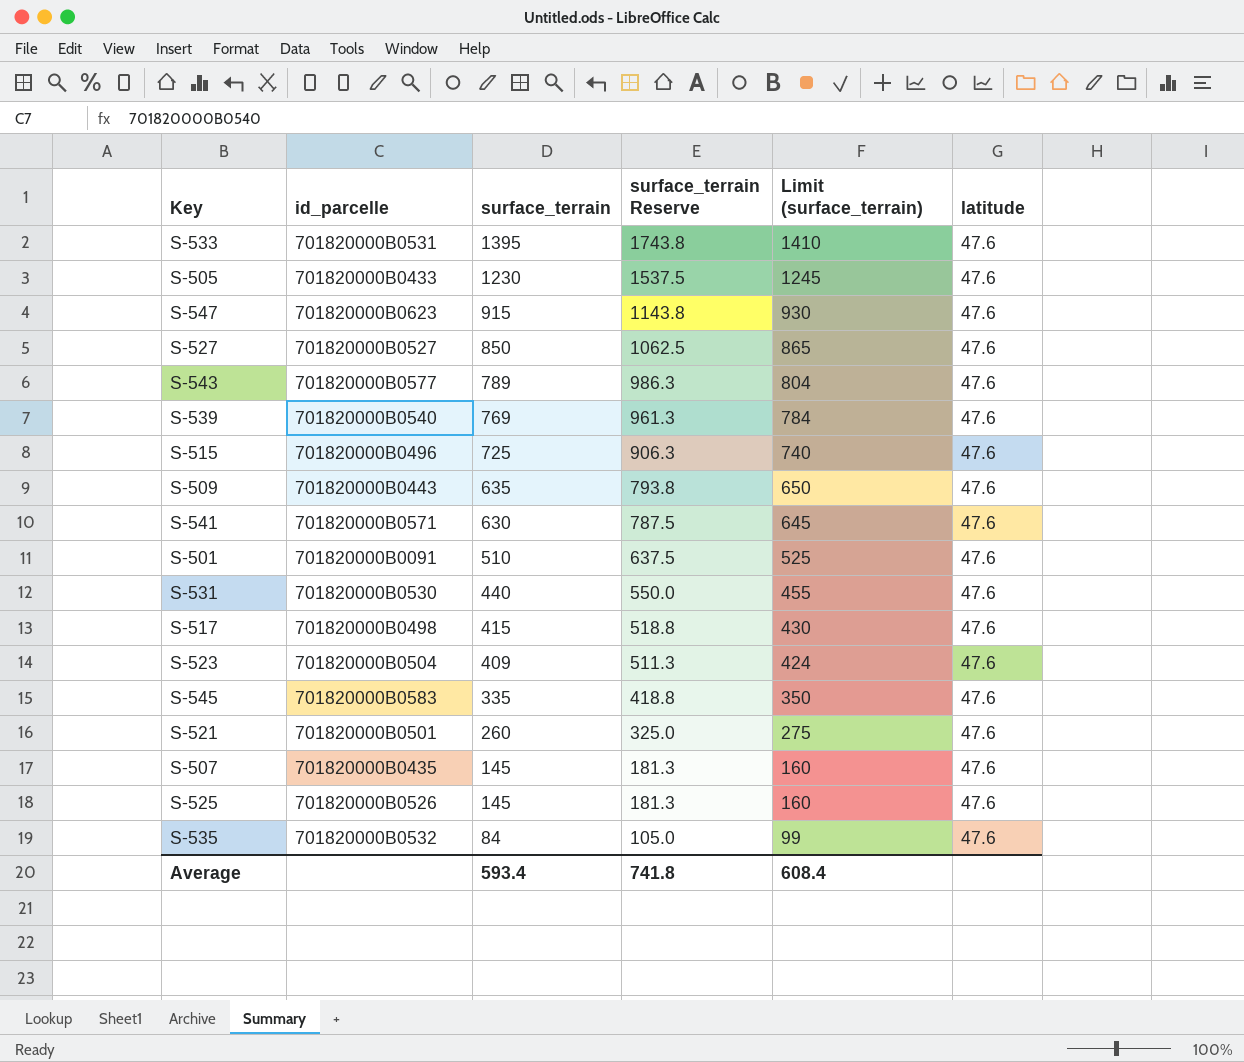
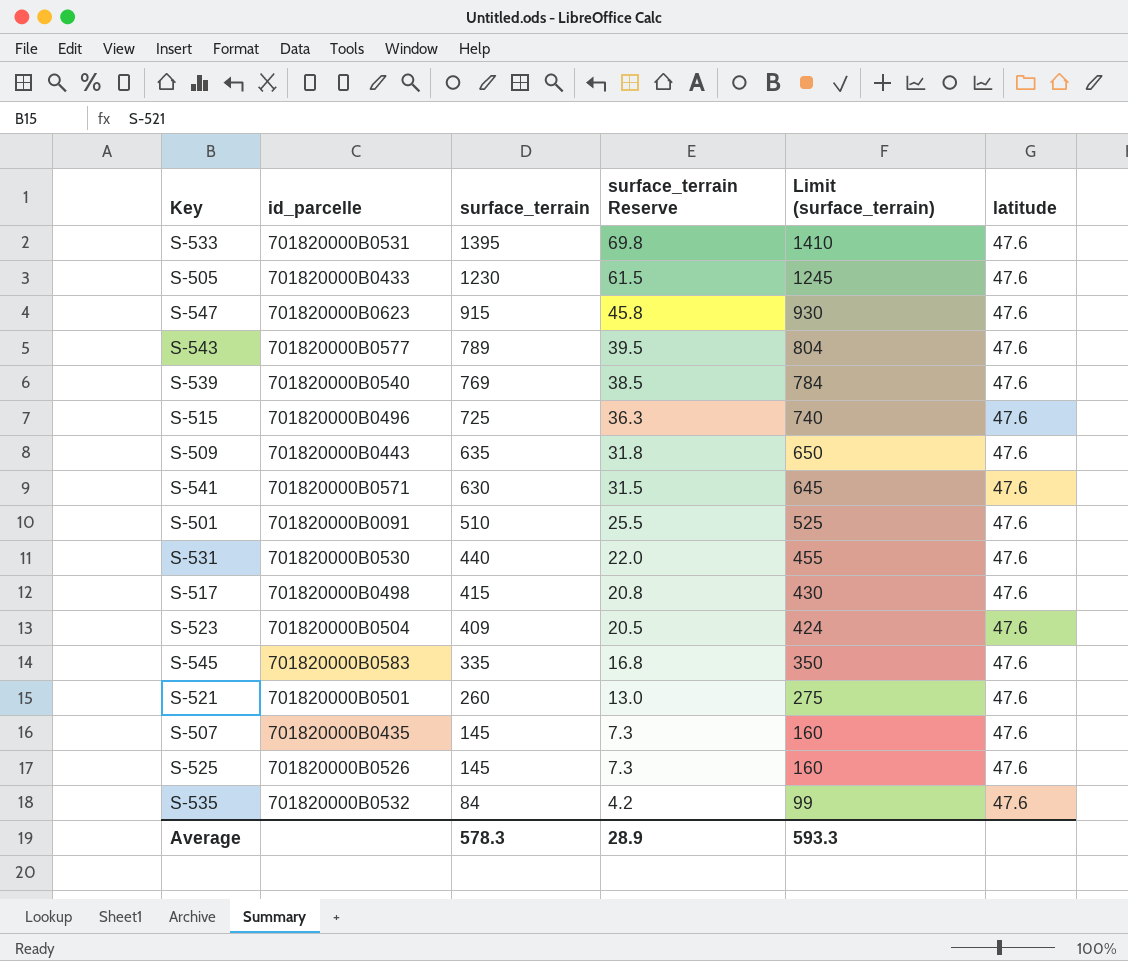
column surface_terrain Reserve | formula: [surface_terrain] * 1.25 -> [surface_terrain] * 0.05
row S-527: 701820000B0527 | 850 | 1062.5 | 865 | 47.6 -> none
Average | surface_terrain: 593.4 -> 578.3
Average | surface_terrain Reserve: 741.8 -> 28.9
Average | Limit (surface_terrain): 608.4 -> 593.3

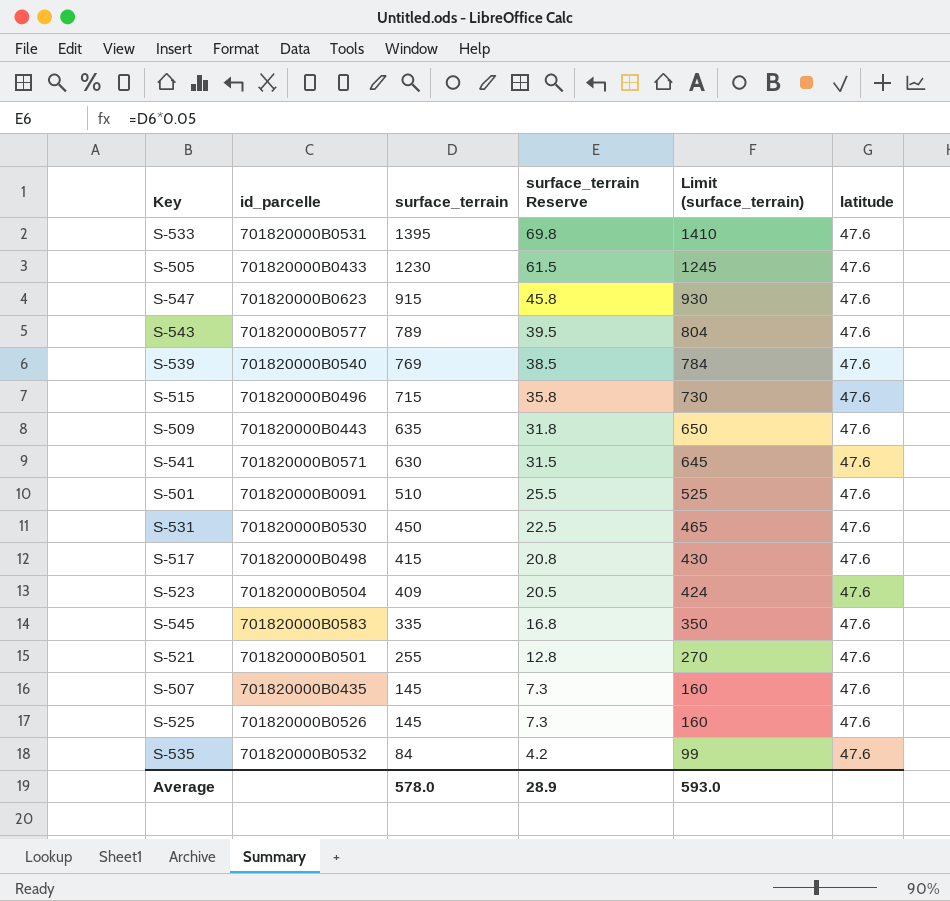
S-515 | surface_terrain: 725 -> 715
S-515 | surface_terrain Reserve: 36.3 -> 35.8
S-515 | Limit (surface_terrain): 740 -> 730
S-531 | surface_terrain: 440 -> 450
S-531 | surface_terrain Reserve: 22.0 -> 22.5
S-531 | Limit (surface_terrain): 455 -> 465
S-521 | surface_terrain: 260 -> 255
S-521 | surface_terrain Reserve: 13.0 -> 12.8
S-521 | Limit (surface_terrain): 275 -> 270
Average | surface_terrain: 578.3 -> 578.0
Average | Limit (surface_terrain): 593.3 -> 593.0

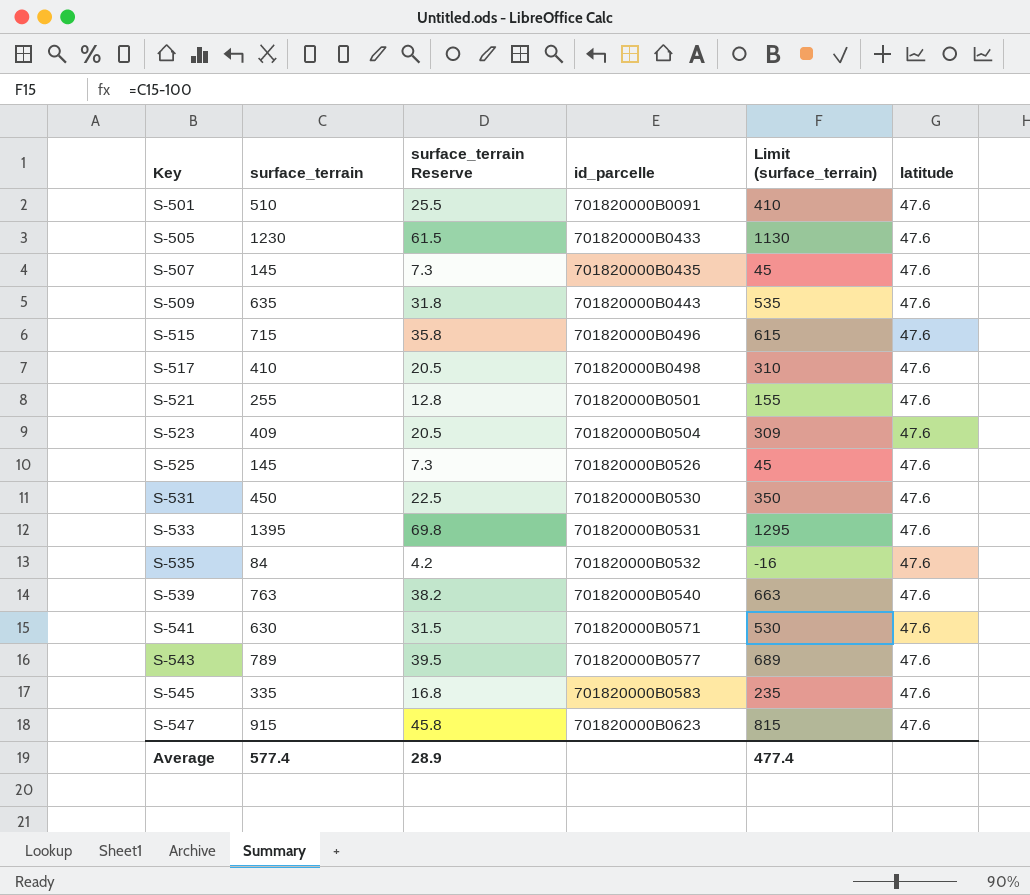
row order: surface_terrain descending -> Key ascending
column id_parcelle | position: 2 -> 4
column Limit (surface_terrain) | formula: [surface_terrain] + 15 -> [surface_terrain] - 100
S-517 | surface_terrain: 415 -> 410
S-517 | surface_terrain Reserve: 20.8 -> 20.5
S-539 | surface_terrain: 769 -> 763
S-539 | surface_terrain Reserve: 38.5 -> 38.2
Average | surface_terrain: 578.0 -> 577.4
Average | Limit (surface_terrain): 593.0 -> 477.4

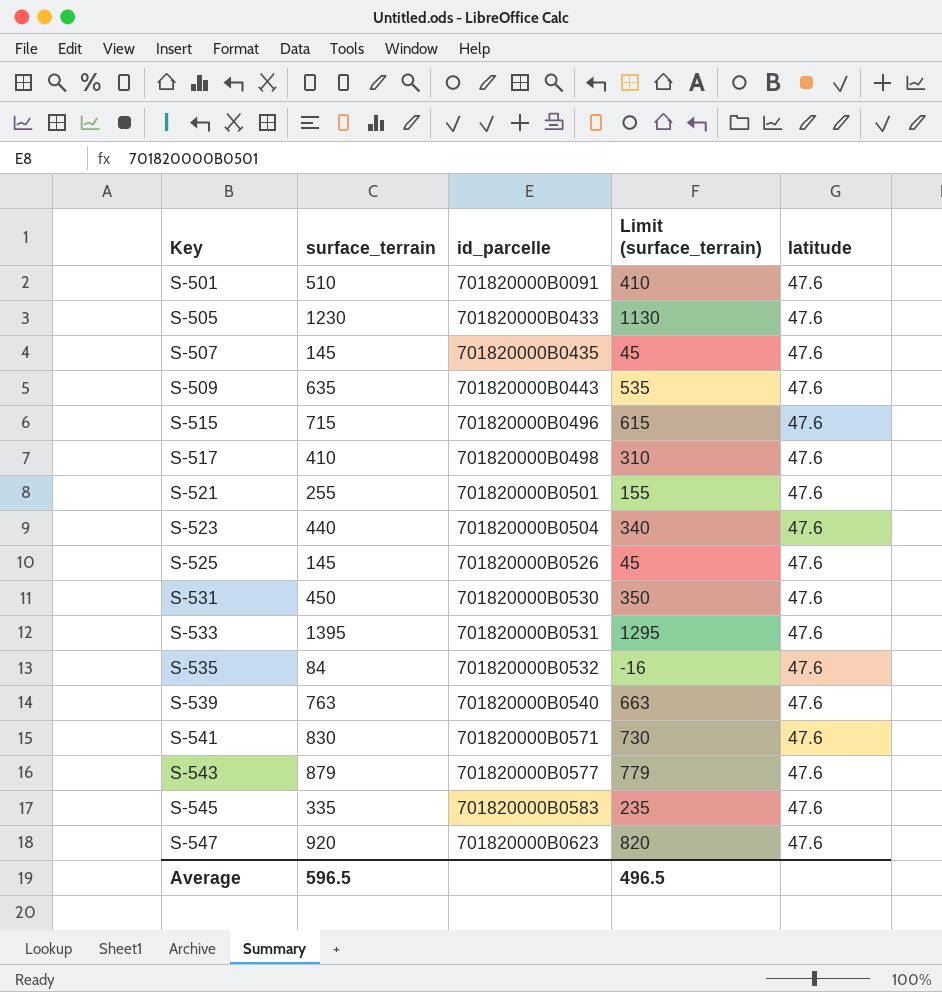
column surface_terrain Reserve | formula: [surface_terrain] * 0.05 -> none
S-523 | surface_terrain: 409 -> 440
S-523 | Limit (surface_terrain): 309 -> 340
S-541 | surface_terrain: 630 -> 830
S-541 | Limit (surface_terrain): 530 -> 730
S-543 | surface_terrain: 789 -> 879
S-543 | Limit (surface_terrain): 689 -> 779
S-547 | surface_terrain: 915 -> 920
S-547 | Limit (surface_terrain): 815 -> 820
Average | surface_terrain: 577.4 -> 596.5
Average | Limit (surface_terrain): 477.4 -> 496.5

